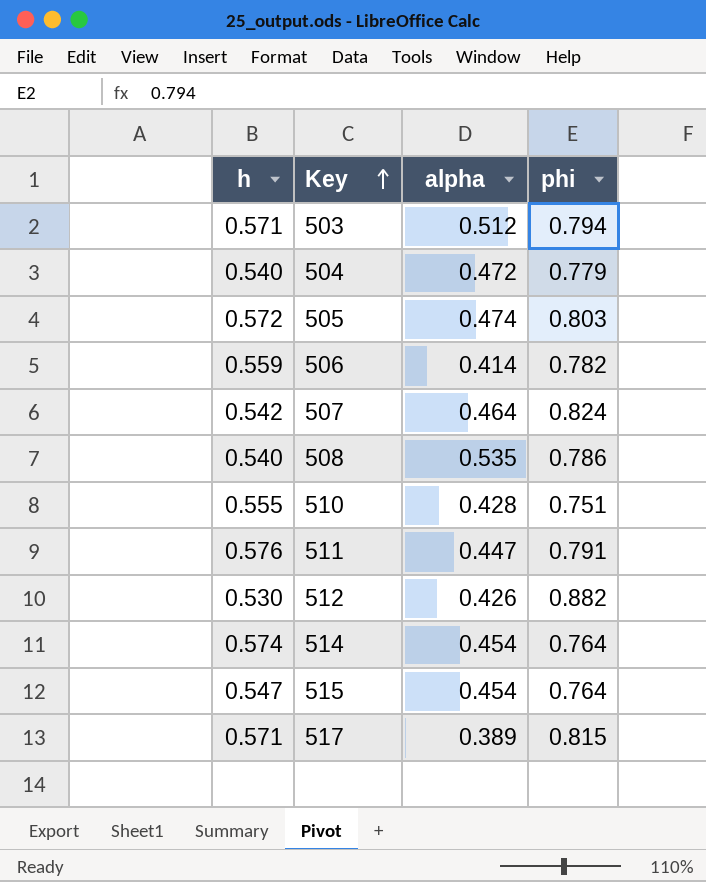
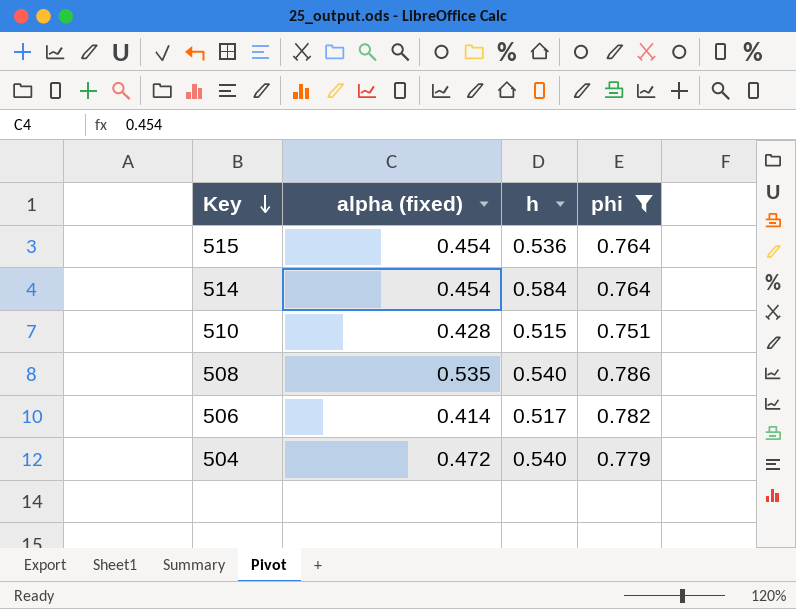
filter: none -> phi <= 0.786
row order: Key ascending -> Key descending
column name: alpha -> alpha (fixed)
column h | position: 1 -> 3
515 | h: 0.547 -> 0.536
514 | h: 0.574 -> 0.584
510 | h: 0.555 -> 0.515
506 | h: 0.559 -> 0.517

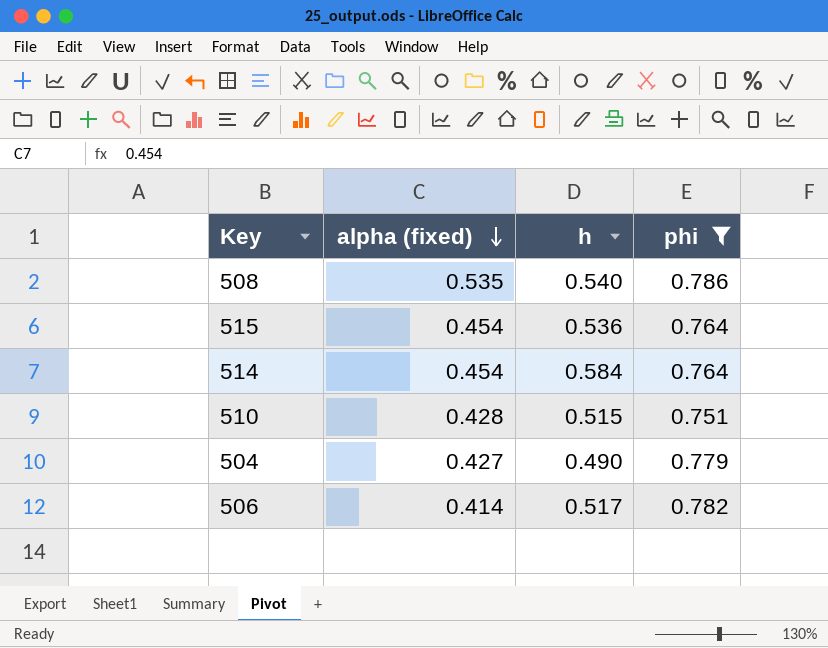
row order: Key descending -> alpha (fixed) descending
504 | alpha (fixed): 0.472 -> 0.427
504 | h: 0.540 -> 0.490

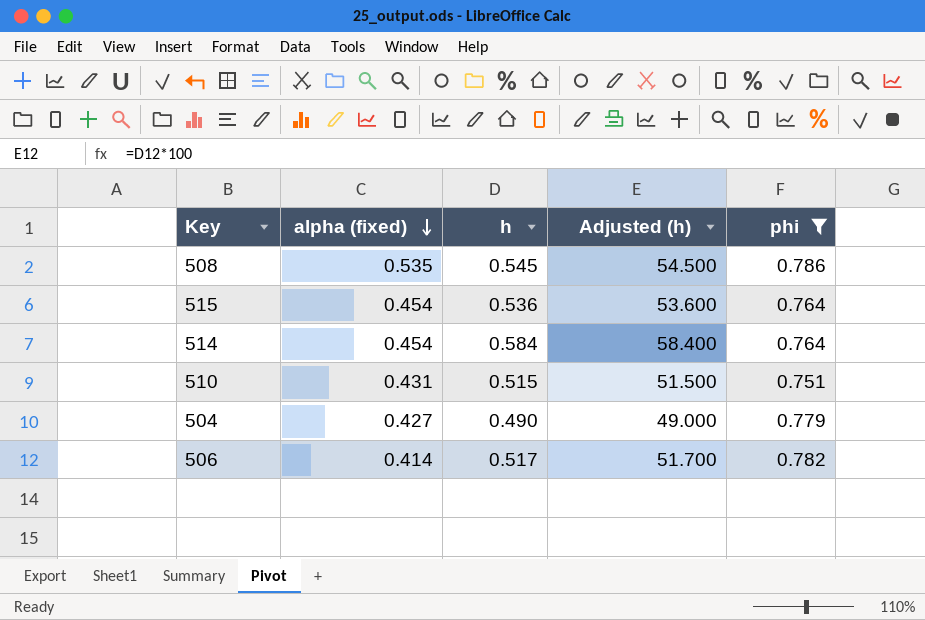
column Adjusted (h) | formula: none -> [h] * 100
508 | h: 0.540 -> 0.545
510 | alpha (fixed): 0.428 -> 0.431

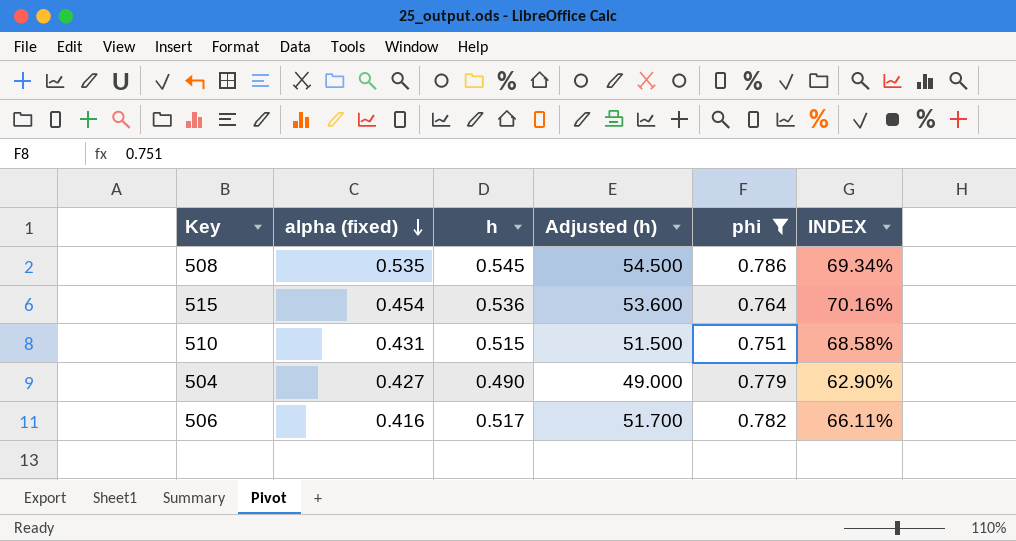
column INDEX | formula: none -> [h] / [phi]
row 514: 0.454 | 0.584 | 58.400 | 0.764 -> none
506 | alpha (fixed): 0.414 -> 0.416

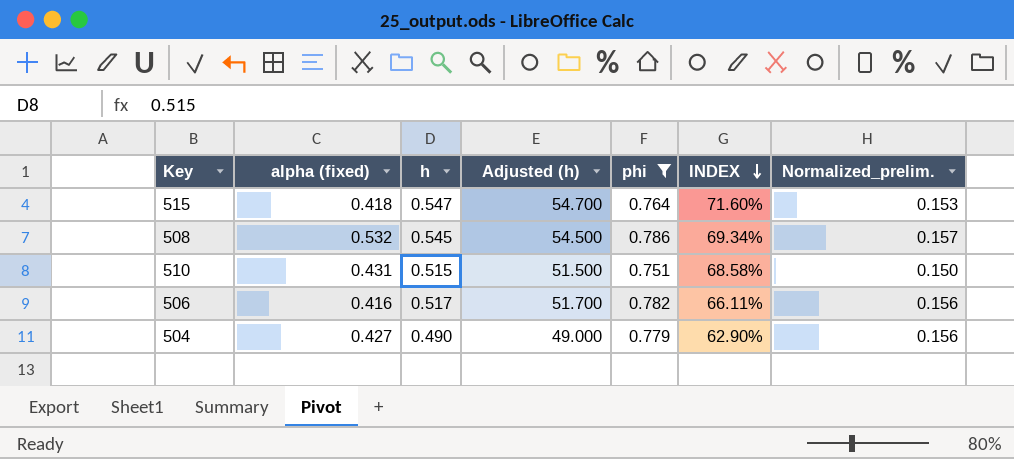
row order: alpha (fixed) descending -> INDEX descending
column Normalized_prelim. | formula: none -> [phi] * 0.2
515 | alpha (fixed): 0.454 -> 0.418
515 | h: 0.536 -> 0.547
515 | Adjusted (h): 53.600 -> 54.700
515 | INDEX: 70.16% -> 71.60%
508 | alpha (fixed): 0.535 -> 0.532

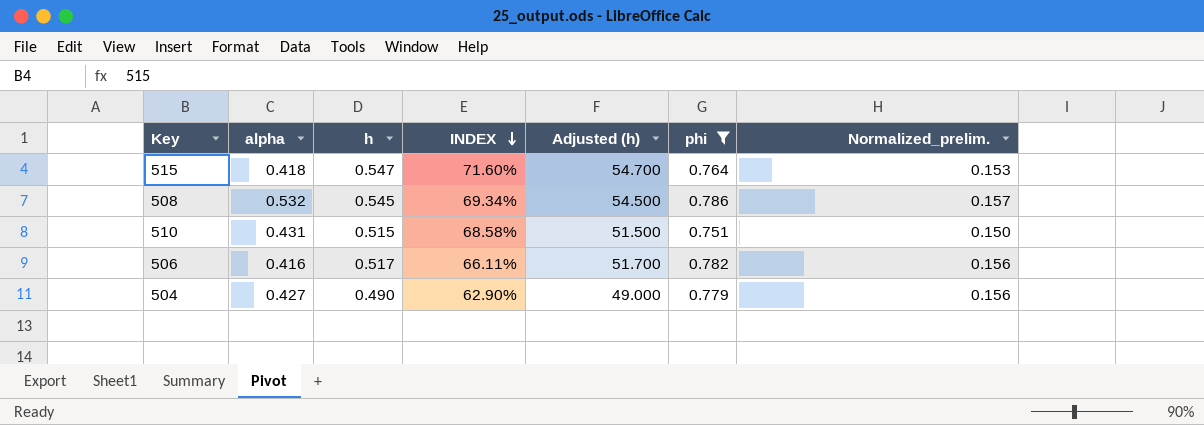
column name: alpha (fixed) -> alpha
column INDEX | position: 6 -> 4

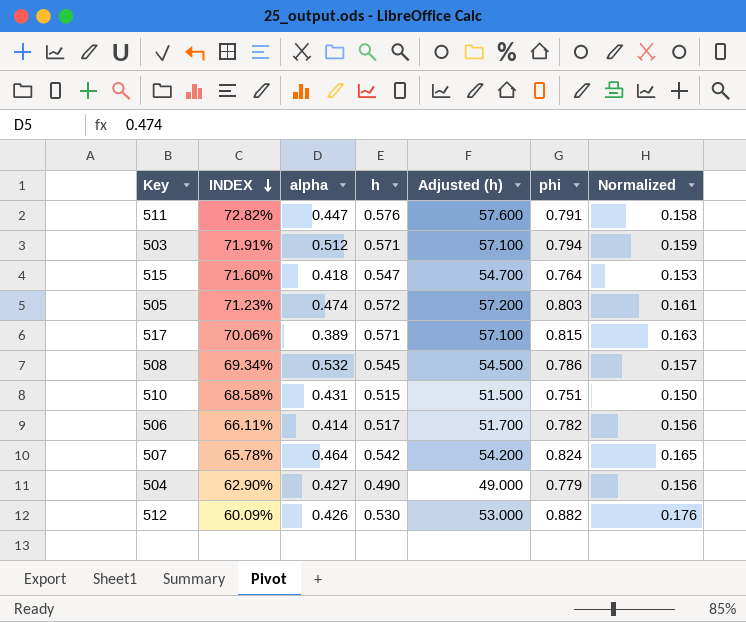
filter: phi <= 0.786 -> none
column INDEX | position: 4 -> 2
column name: Normalized_prelim. -> Normalized
506 | alpha: 0.416 -> 0.414

